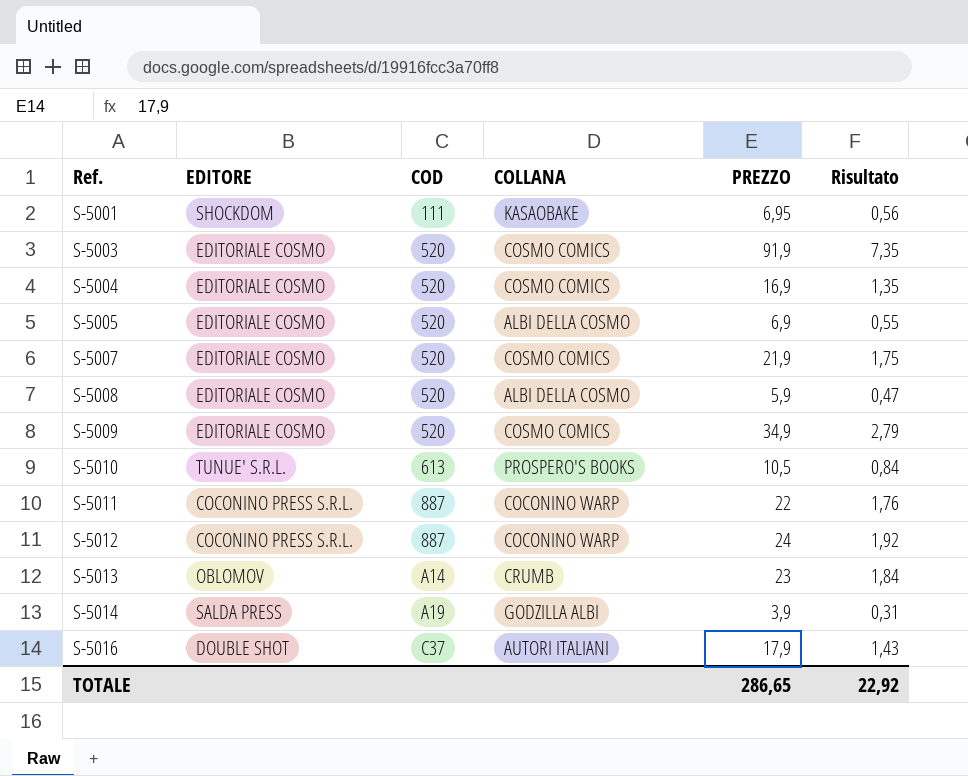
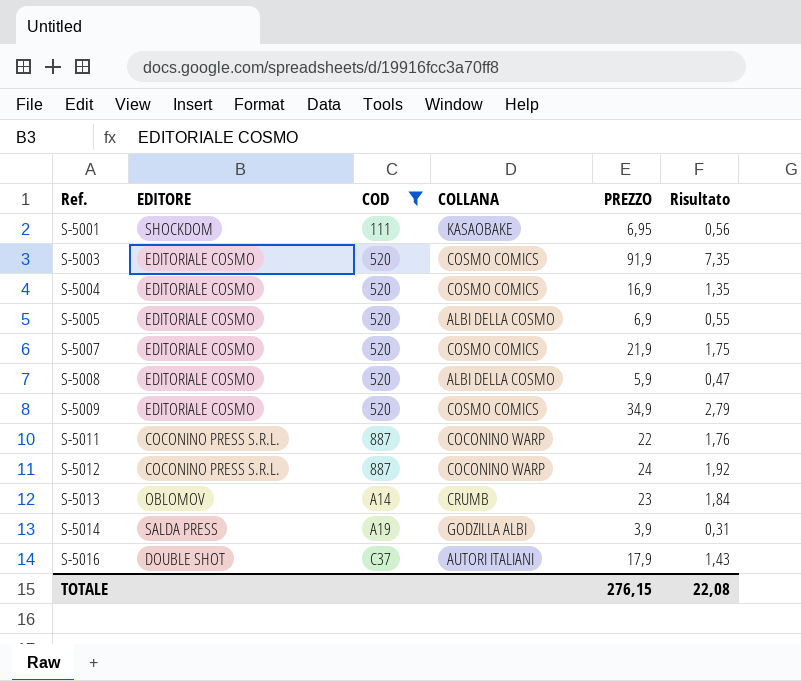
filter: none -> COD != 613
TOTALE | PREZZO: 286,65 -> 276,15
TOTALE | Risultato: 22,92 -> 22,08

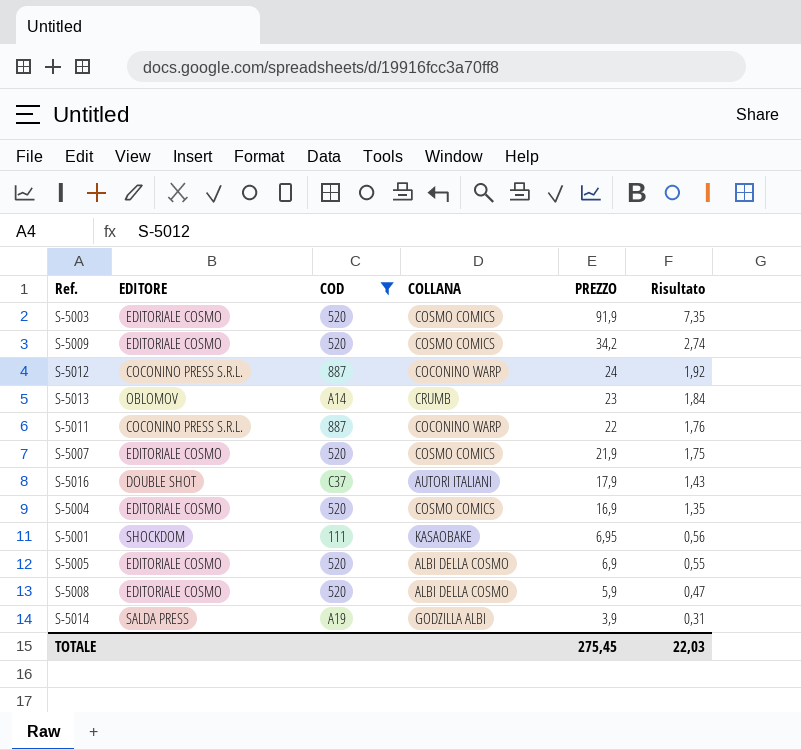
row order: Ref. ascending -> PREZZO descending
S-5009 | PREZZO: 34,9 -> 34,2
S-5009 | Risultato: 2,79 -> 2,74
TOTALE | PREZZO: 276,15 -> 275,45
TOTALE | Risultato: 22,08 -> 22,03

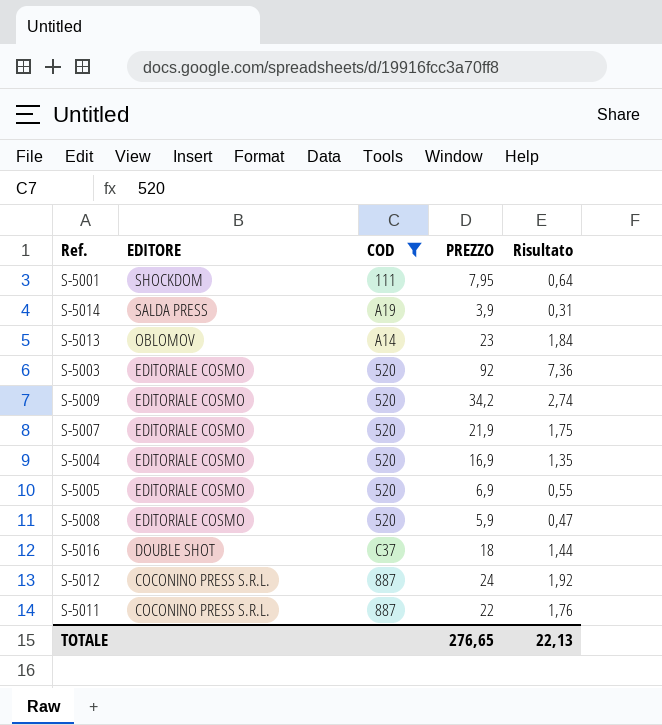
row order: PREZZO descending -> EDITORE descending
column COLLANA | position: 4 -> none
S-5001 | PREZZO: 6,95 -> 7,95
S-5001 | Risultato: 0,56 -> 0,64
S-5003 | PREZZO: 91,9 -> 92
S-5003 | Risultato: 7,35 -> 7,36
S-5016 | PREZZO: 17,9 -> 18
S-5016 | Risultato: 1,43 -> 1,44
TOTALE | PREZZO: 275,45 -> 276,65
TOTALE | Risultato: 22,03 -> 22,13

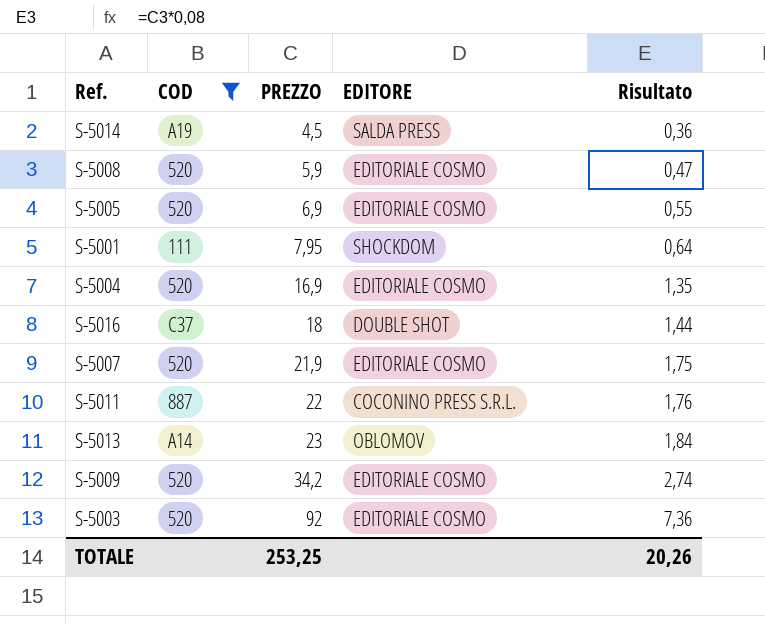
row order: EDITORE descending -> PREZZO ascending
column EDITORE | position: 2 -> 4
row S-5012: COCONINO PRESS S.R.L. | 887 | 24 | 1,92 -> none
S-5014 | PREZZO: 3,9 -> 4,5
S-5014 | Risultato: 0,31 -> 0,36
TOTALE | PREZZO: 276,65 -> 253,25
TOTALE | Risultato: 22,13 -> 20,26

